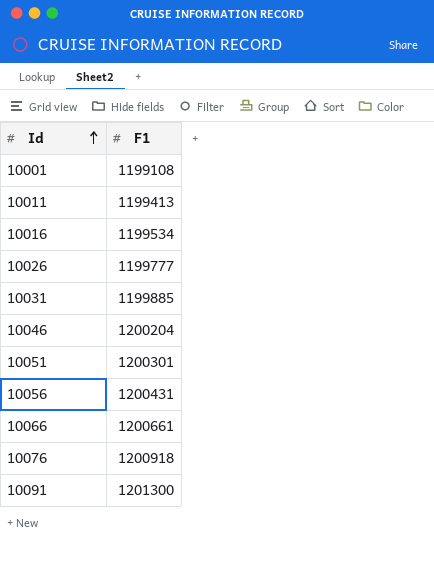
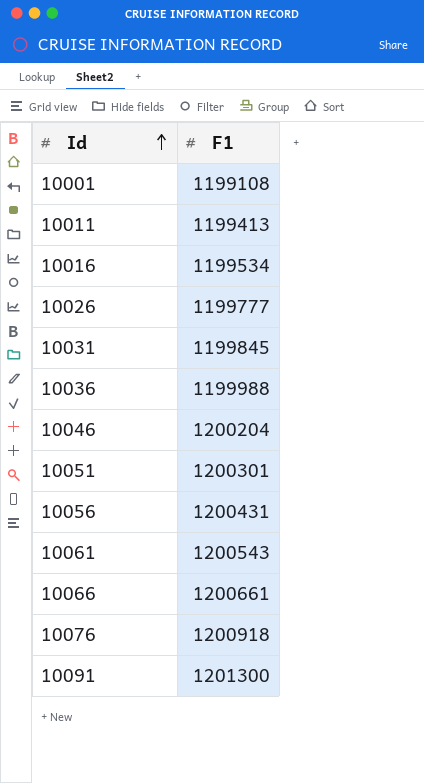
10031 | F1: 1199885 -> 1199845
row 10036: none -> 1199988
row 10061: none -> 1200543

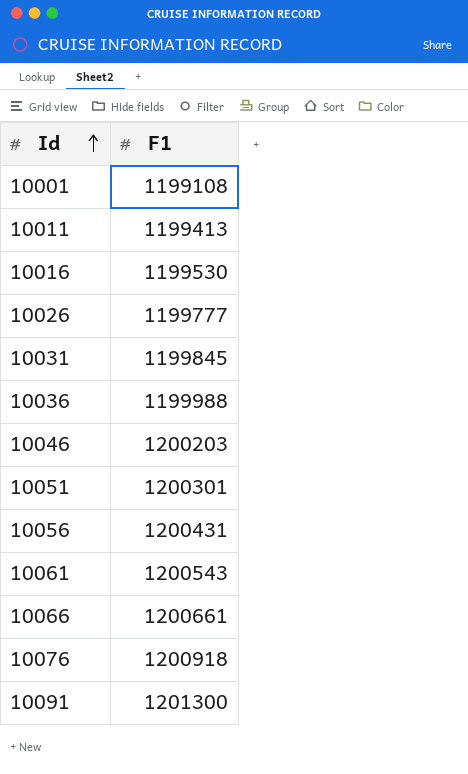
10016 | F1: 1199534 -> 1199530
10046 | F1: 1200204 -> 1200203

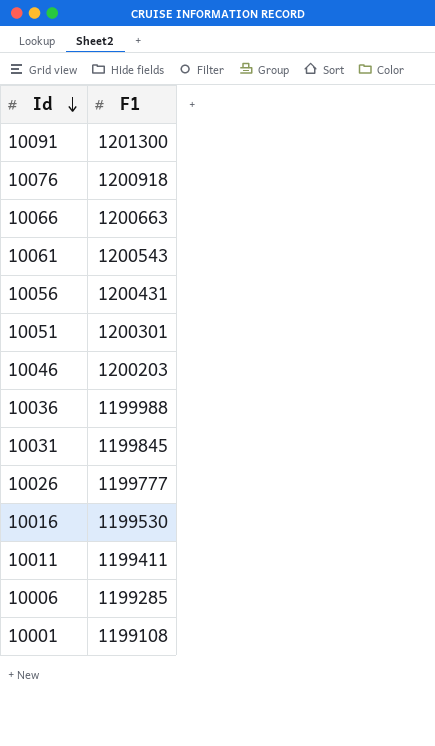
row order: Id ascending -> Id descending
10066 | F1: 1200661 -> 1200663
10011 | F1: 1199413 -> 1199411
row 10006: none -> 1199285

